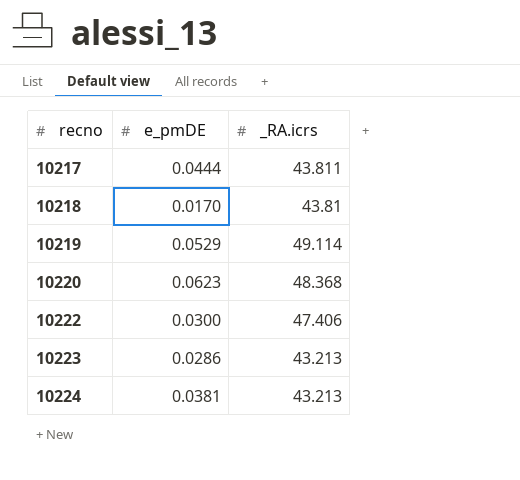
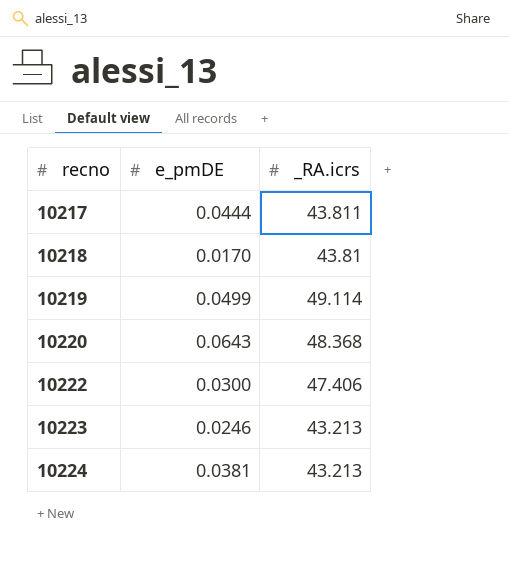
10219 | e_pmDE: 0.0529 -> 0.0499
10220 | e_pmDE: 0.0623 -> 0.0643
10223 | e_pmDE: 0.0286 -> 0.0246

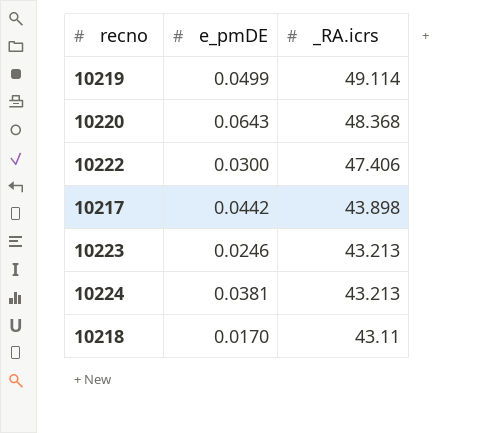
row order: recno ascending -> _RA.icrs descending
10217 | e_pmDE: 0.0444 -> 0.0442
10217 | _RA.icrs: 43.811 -> 43.898
10218 | _RA.icrs: 43.81 -> 43.11

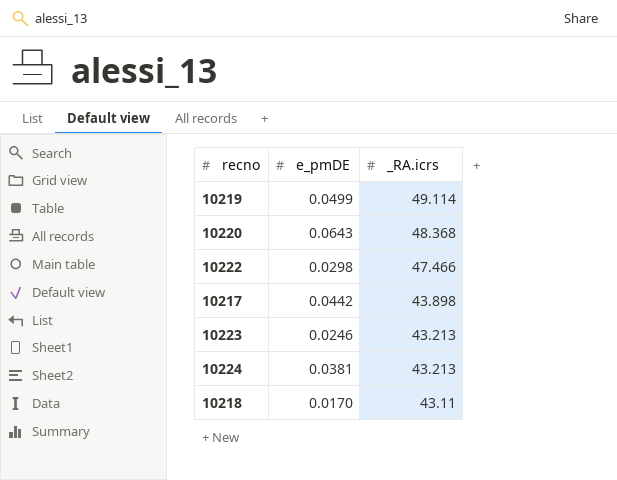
10222 | e_pmDE: 0.0300 -> 0.0298
10222 | _RA.icrs: 47.406 -> 47.466

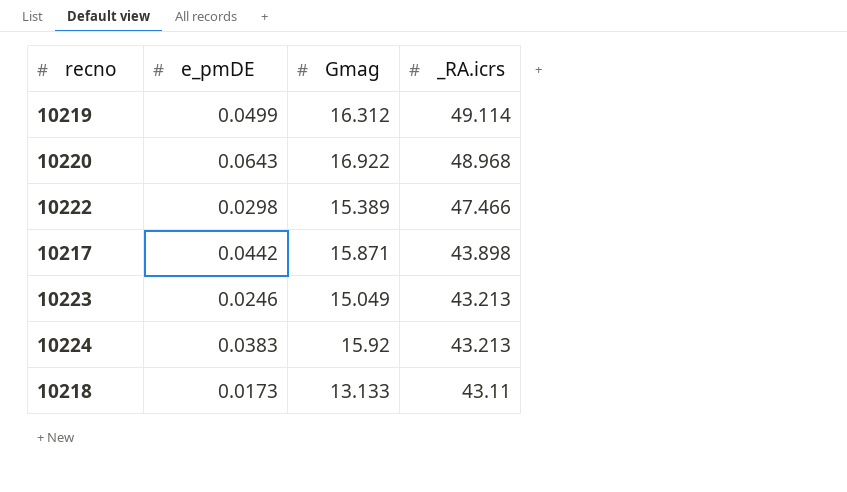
column Gmag | position: none -> 3
10220 | _RA.icrs: 48.368 -> 48.968
10224 | e_pmDE: 0.0381 -> 0.0383
10218 | e_pmDE: 0.0170 -> 0.0173

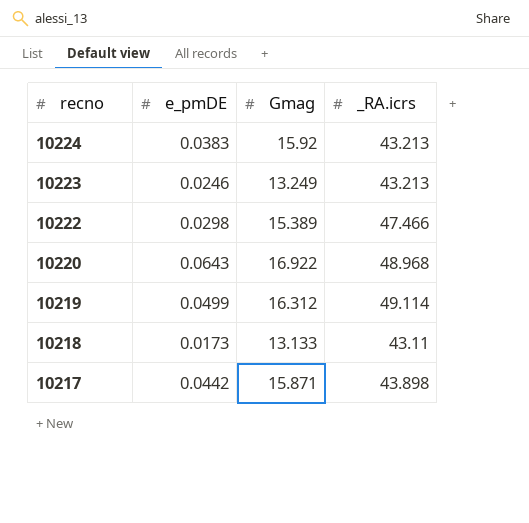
row order: _RA.icrs descending -> recno descending
10223 | Gmag: 15.049 -> 13.249

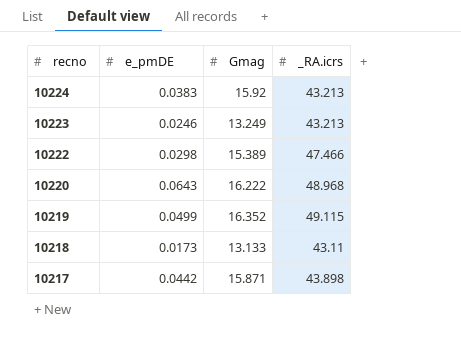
10220 | Gmag: 16.922 -> 16.222
10219 | Gmag: 16.312 -> 16.352
10219 | _RA.icrs: 49.114 -> 49.115

